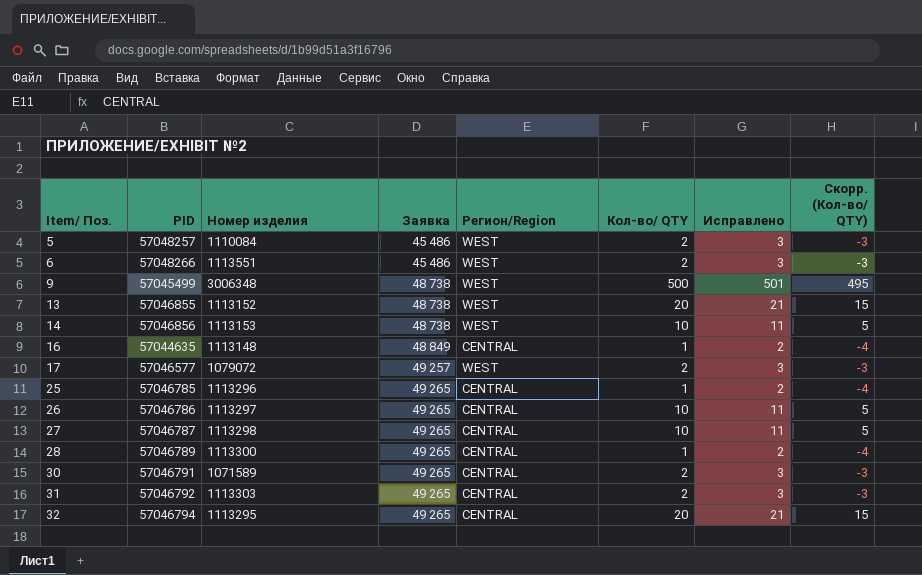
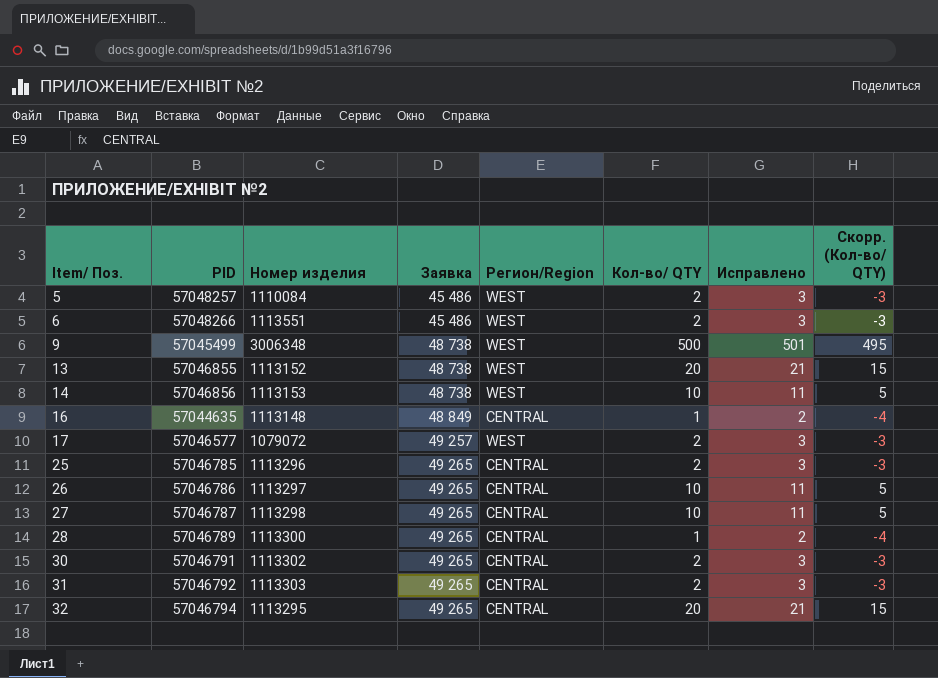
25 | Кол-во/ QTY: 1 -> 2
25 | Исправлено: 2 -> 3
25 | Скорр. (Кол-во/ QTY): -4 -> -3
30 | Номер изделия: 1071589 -> 1113302

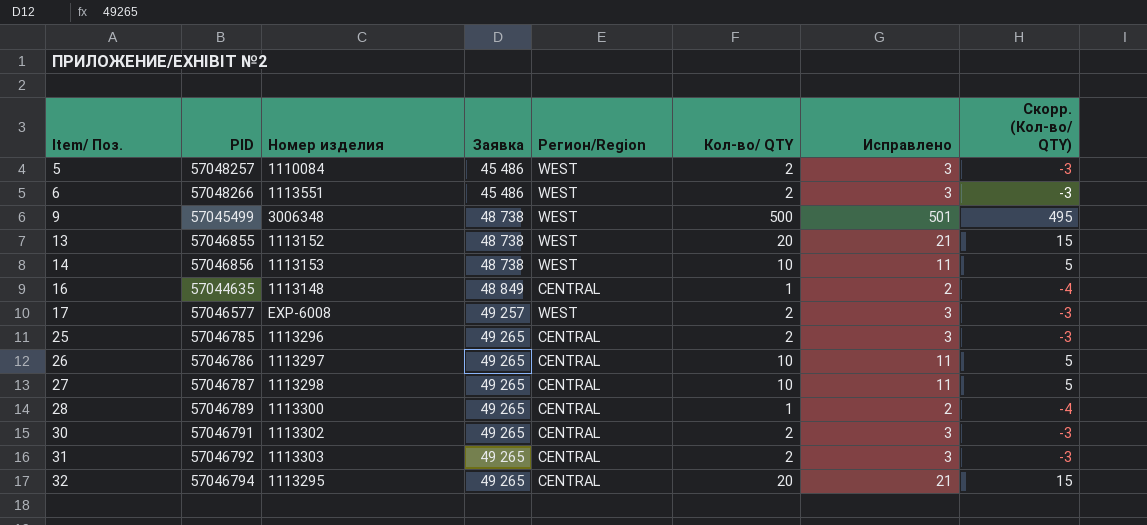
17 | Номер изделия: 1079072 -> EXP-6008

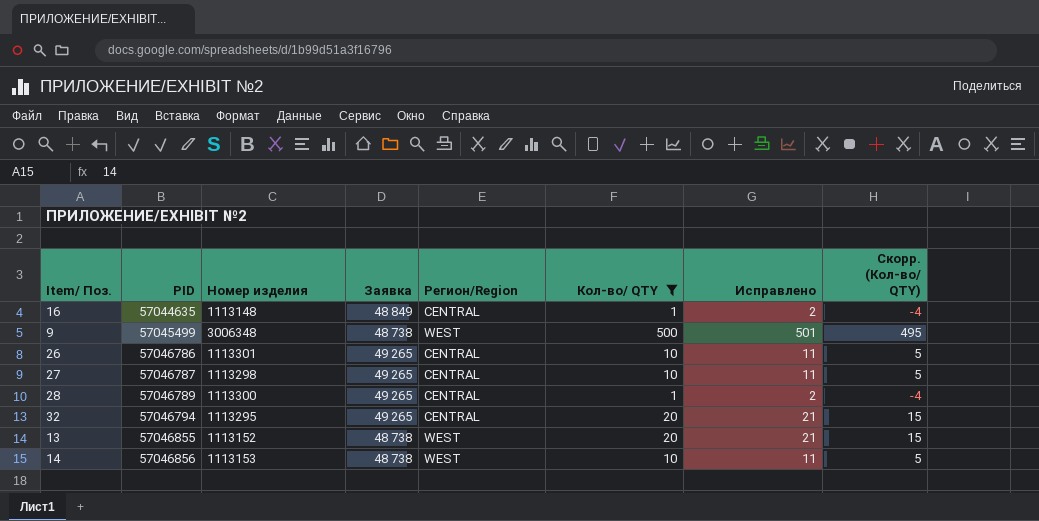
filter: none -> Кол-во/ QTY != 2
row order: Item/ Поз. ascending -> PID ascending
26 | Номер изделия: 1113297 -> 1113301

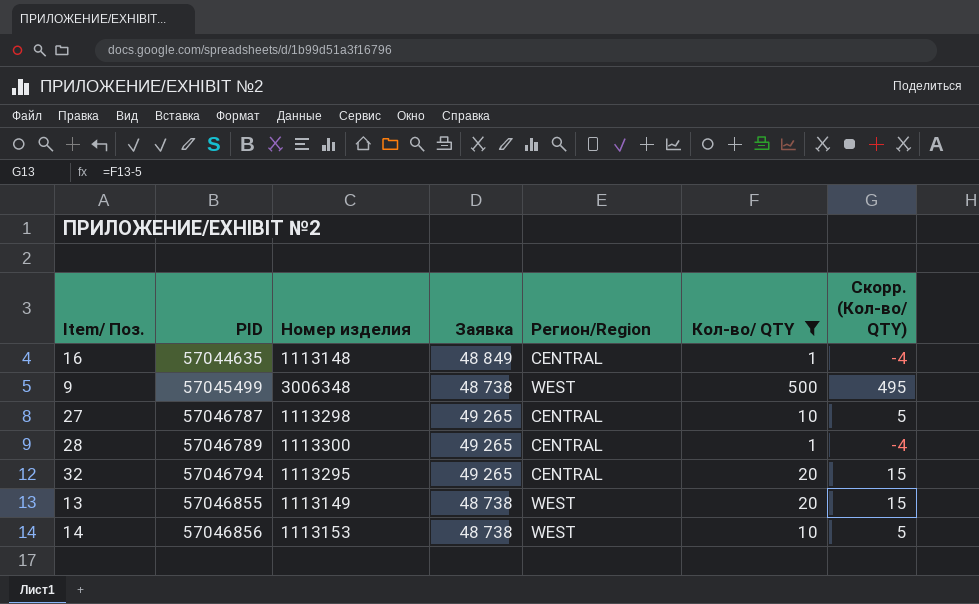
column Исправлено | formula: [Кол-во/ QTY] + 1 -> none
row 26: 57046786 | 1113301 | 49 265 | CENTRAL | 10 | 11 | 5 -> none
13 | Номер изделия: 1113152 -> 1113149

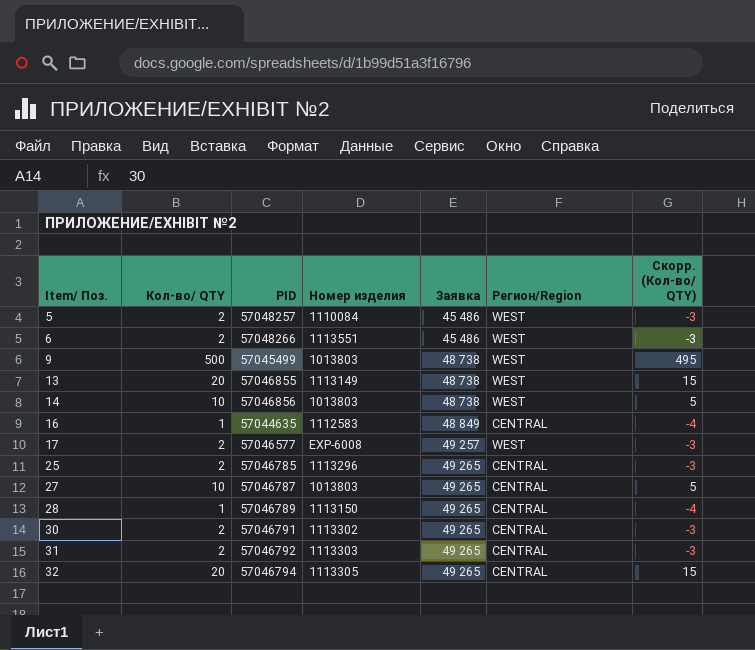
filter: Кол-во/ QTY != 2 -> none
row order: PID ascending -> Item/ Поз. ascending
column Кол-во/ QTY | position: 6 -> 2
9 | Номер изделия: 3006348 -> 1013803
14 | Номер изделия: 1113153 -> 1013803
16 | Номер изделия: 1113148 -> 1112583
27 | Номер изделия: 1113298 -> 1013803
28 | Номер изделия: 1113300 -> 1113150
32 | Номер изделия: 1113295 -> 1113305

